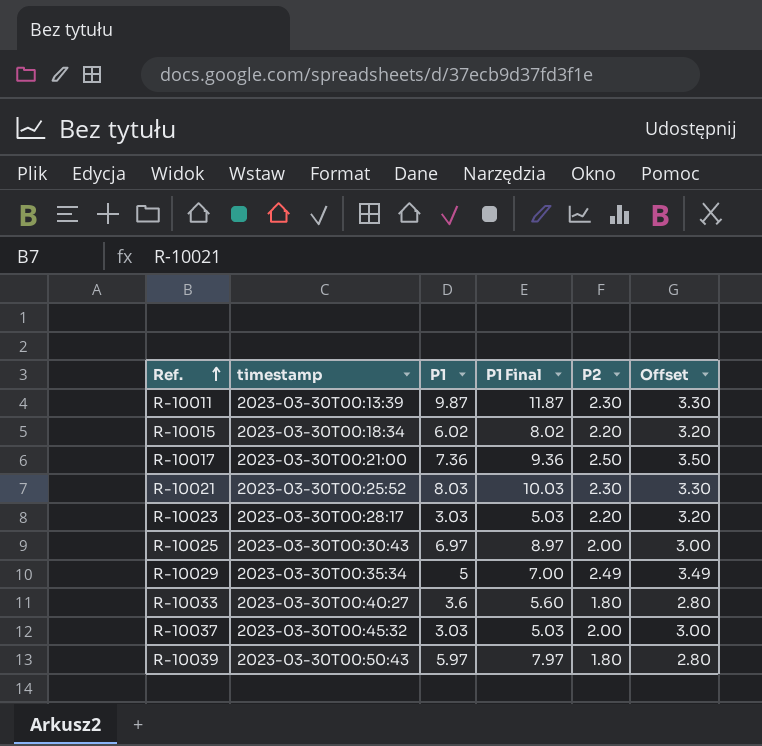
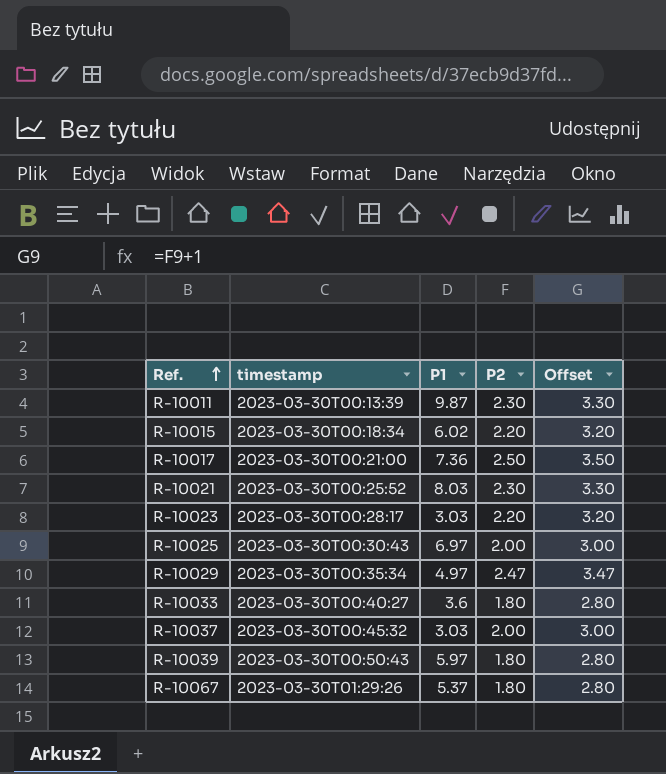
column P1 Final | formula: [P1] + 2 -> none
R-10029 | P1: 5 -> 4.97
R-10029 | P2: 2.49 -> 2.47
R-10029 | Offset: 3.49 -> 3.47
row R-10067: none -> 2023-03-30T01:29:26 | 5.37 | 1.80 | 2.80

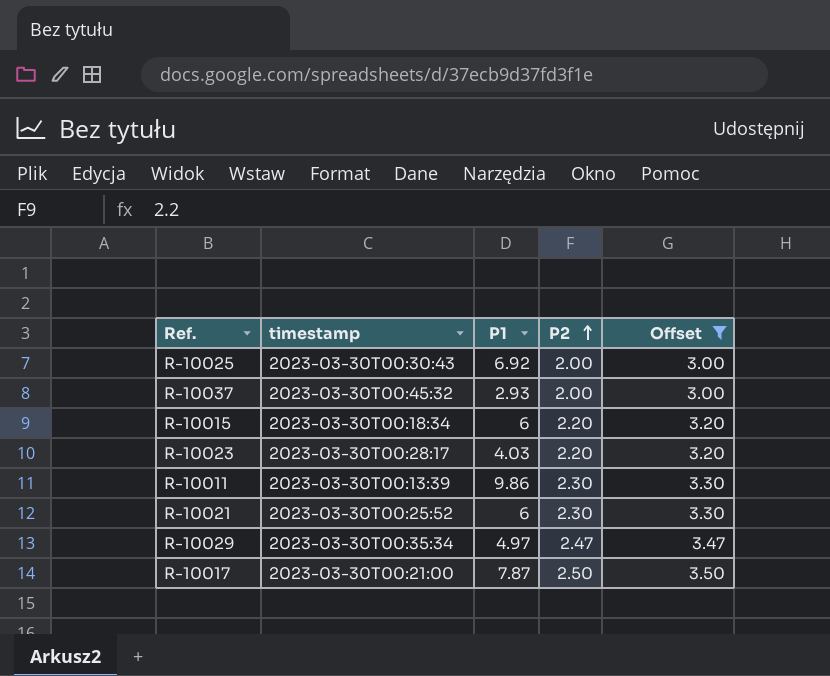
filter: none -> Offset != 2.80
row order: Ref. ascending -> P2 ascending
R-10025 | P1: 6.97 -> 6.92
R-10037 | P1: 3.03 -> 2.93
R-10015 | P1: 6.02 -> 6
R-10023 | P1: 3.03 -> 4.03
R-10011 | P1: 9.87 -> 9.86
R-10021 | P1: 8.03 -> 6
R-10017 | P1: 7.36 -> 7.87

